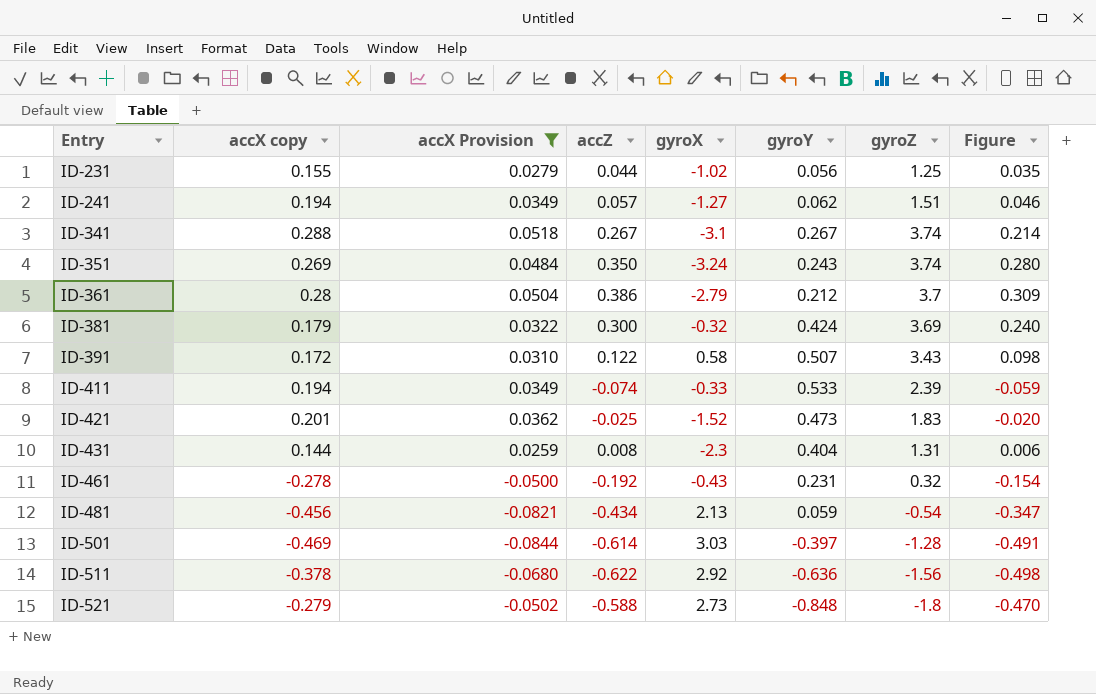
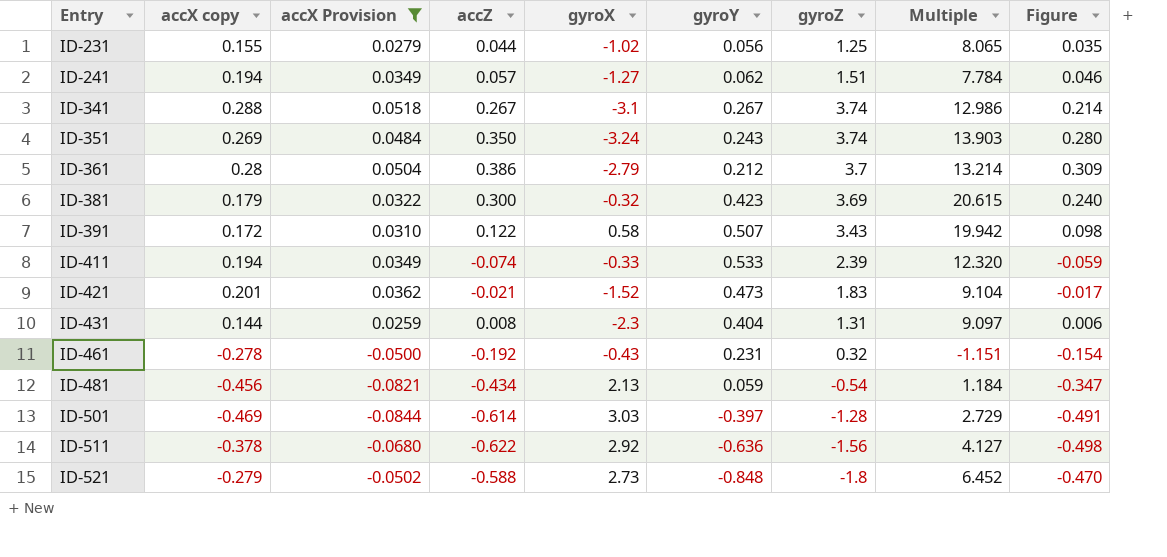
column Multiple | formula: none -> [gyroZ] / [accX copy]
ID-381 | gyroY: 0.424 -> 0.423
ID-421 | accZ: -0.025 -> -0.021
ID-421 | Figure: -0.020 -> -0.017

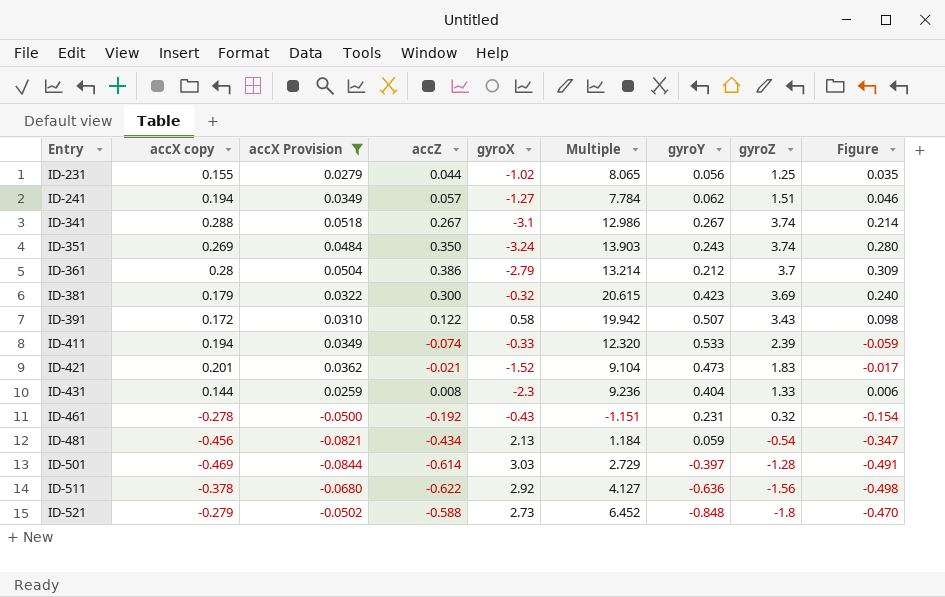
column Multiple | position: 8 -> 6
ID-431 | Multiple: 9.097 -> 9.236
ID-431 | gyroZ: 1.31 -> 1.33

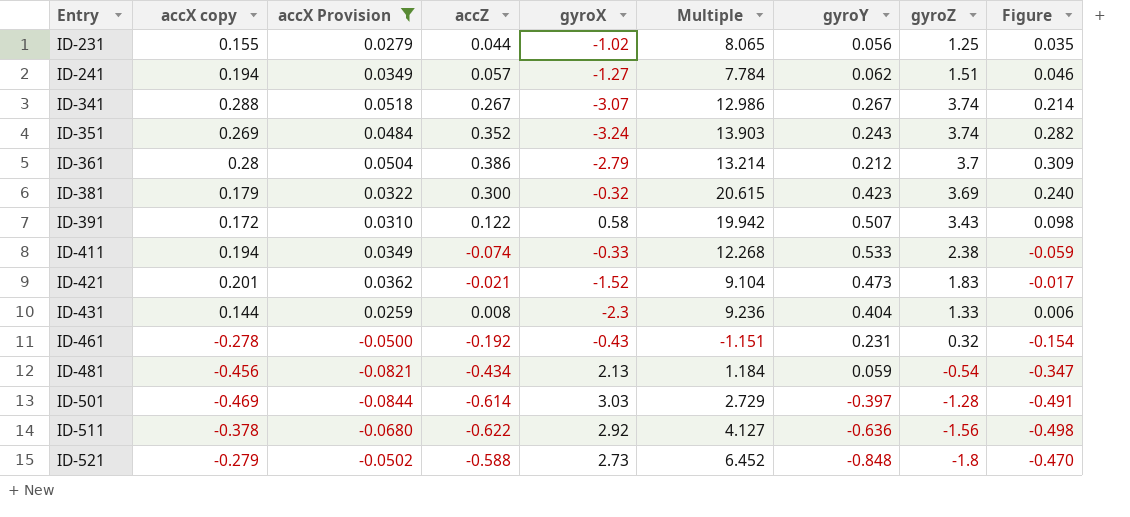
ID-341 | gyroX: -3.1 -> -3.07
ID-351 | accZ: 0.350 -> 0.352
ID-351 | Figure: 0.280 -> 0.282
ID-411 | Multiple: 12.320 -> 12.268
ID-411 | gyroZ: 2.39 -> 2.38

